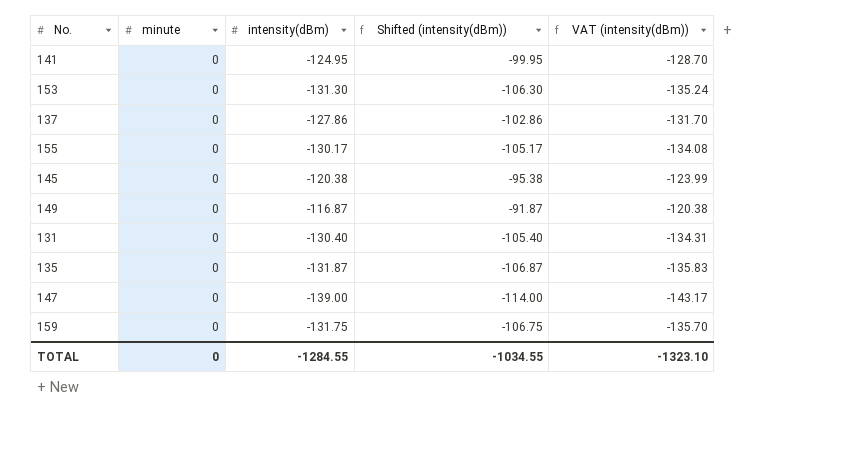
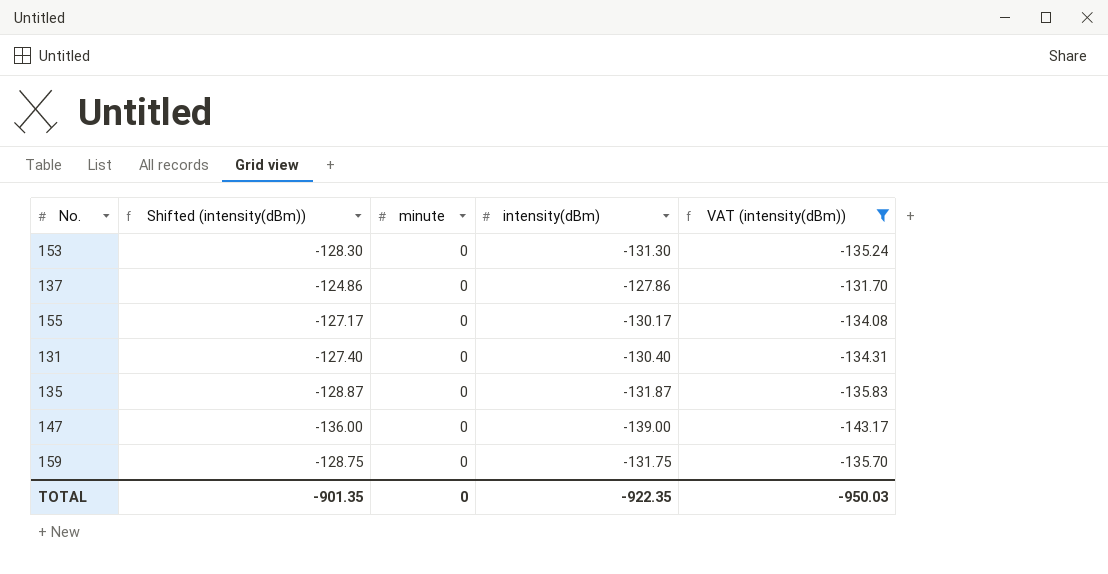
filter: none -> VAT (intensity(dBm)) <= -131.70
column Shifted (intensity(dBm)) | formula: [intensity(dBm)] + 25 -> [intensity(dBm)] + 3
column Shifted (intensity(dBm)) | position: 4 -> 2
TOTAL | Shifted (intensity(dBm)): -1034.55 -> -901.35
TOTAL | intensity(dBm): -1284.55 -> -922.35
TOTAL | VAT (intensity(dBm)): -1323.10 -> -950.03

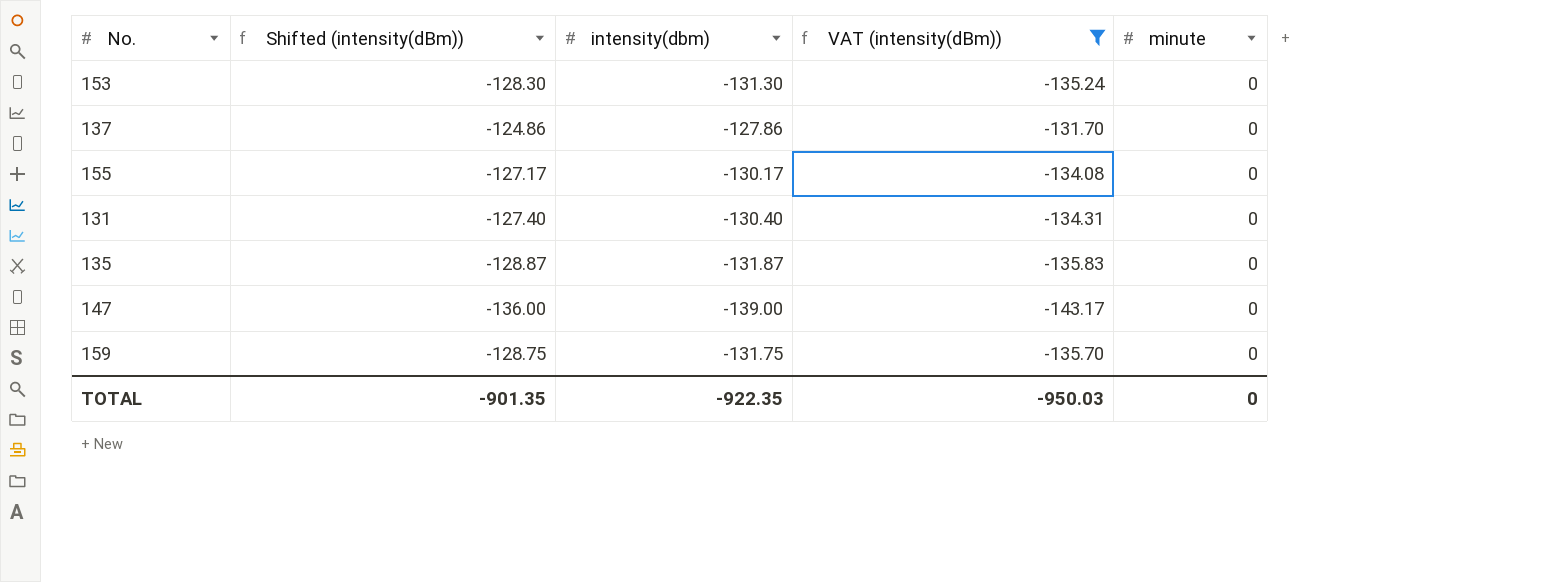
column name: intensity(dBm) -> intensity(dbm)
column minute | position: 3 -> 5

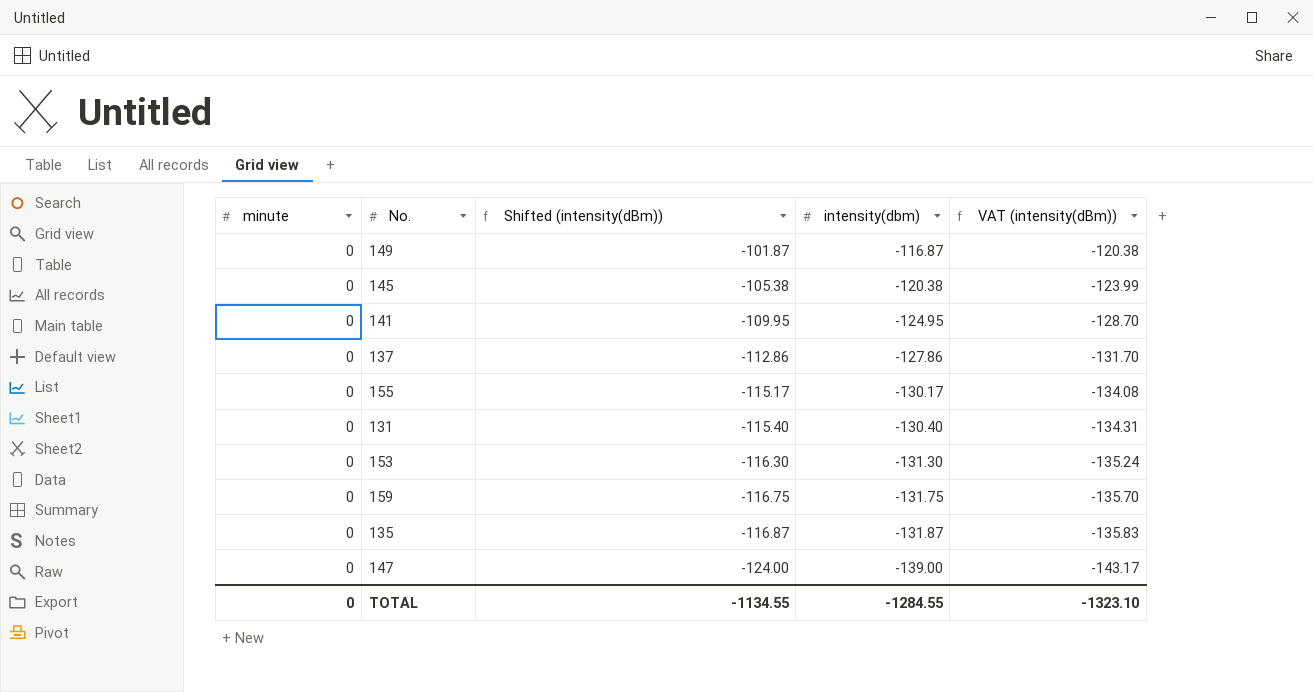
filter: VAT (intensity(dBm)) <= -131.70 -> none
row order: none -> Shifted (intensity(dBm)) descending
column minute | position: 5 -> 1
column Shifted (intensity(dBm)) | formula: [intensity(dbm)] + 3 -> [intensity(dbm)] + 15
TOTAL | Shifted (intensity(dBm)): -901.35 -> -1134.55
TOTAL | intensity(dbm): -922.35 -> -1284.55
TOTAL | VAT (intensity(dBm)): -950.03 -> -1323.10

